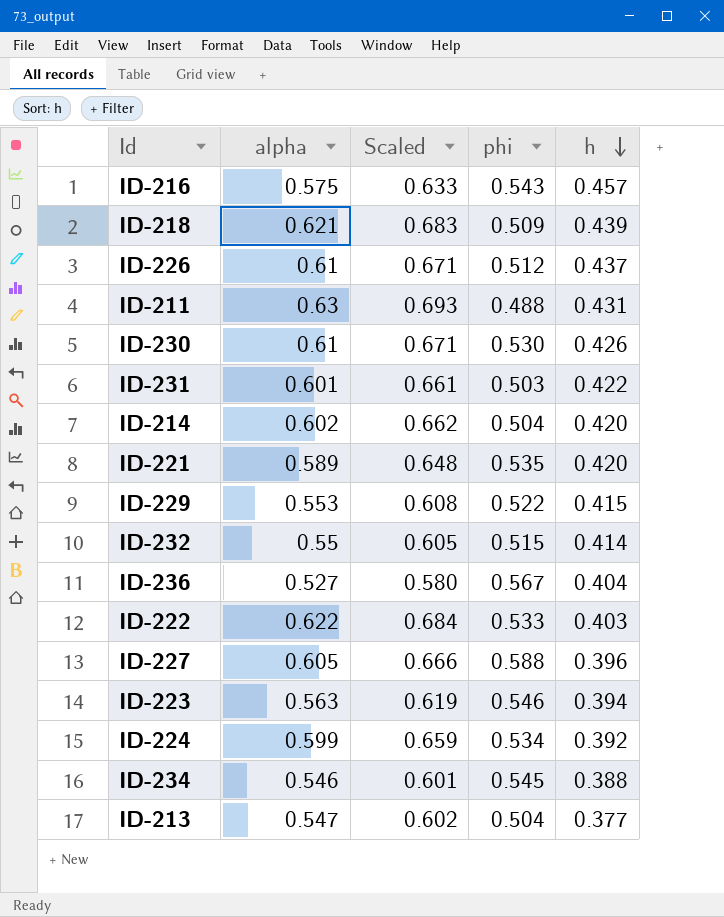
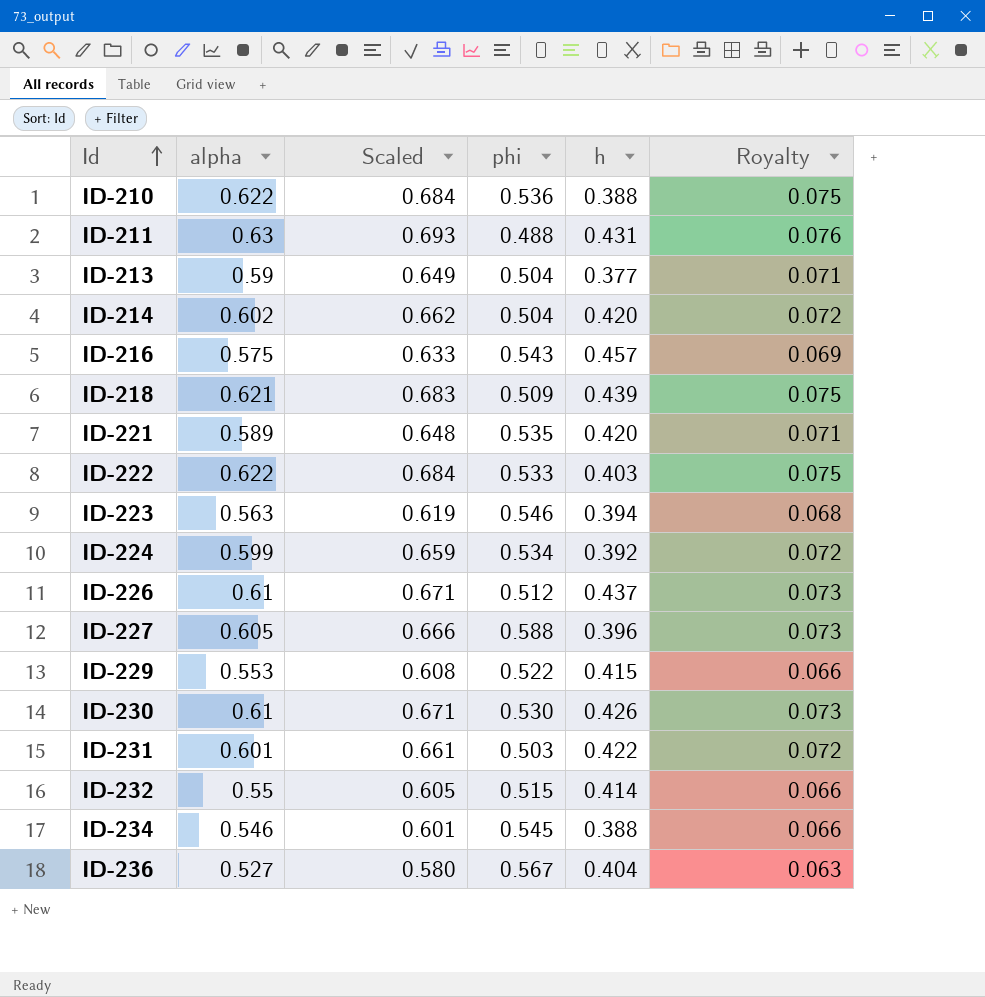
row order: h descending -> Id ascending
column Royalty | formula: none -> [alpha] * 0.12
row ID-210: none -> 0.622 | 0.684 | 0.536 | 0.388 | 0.075
ID-213 | alpha: 0.547 -> 0.59
ID-213 | Scaled: 0.602 -> 0.649

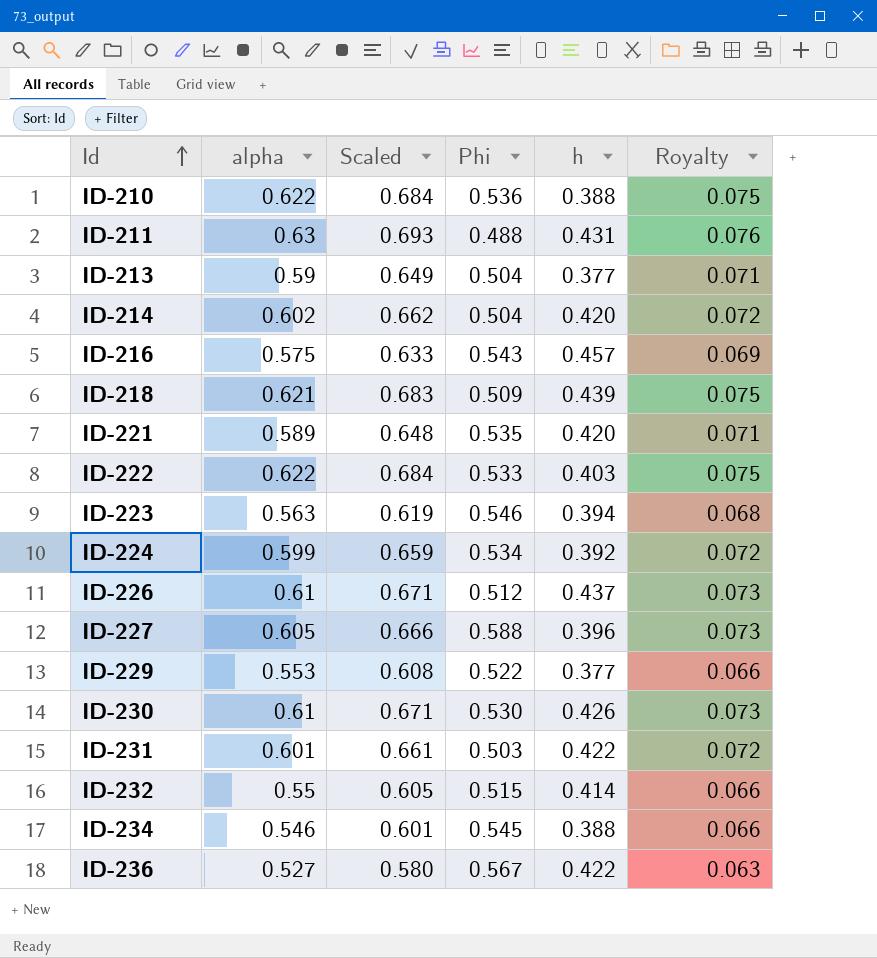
column name: phi -> Phi
ID-229 | h: 0.415 -> 0.377
ID-236 | h: 0.404 -> 0.422

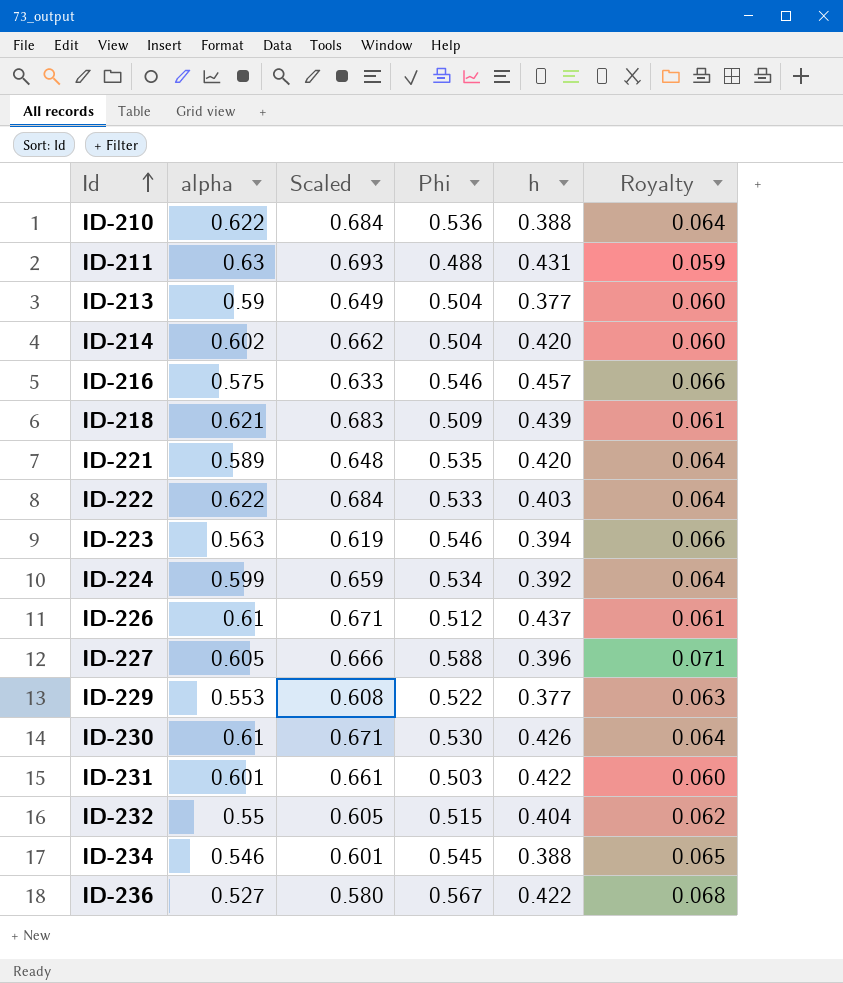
column Royalty | formula: [alpha] * 0.12 -> [Phi] * 0.12
ID-216 | Phi: 0.543 -> 0.546
ID-232 | h: 0.414 -> 0.404

